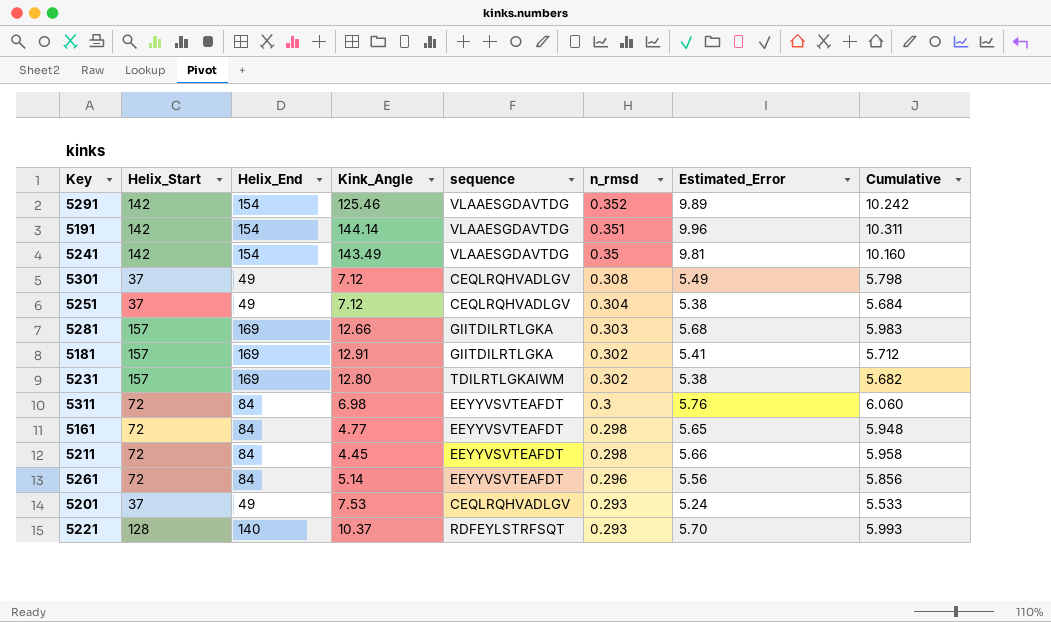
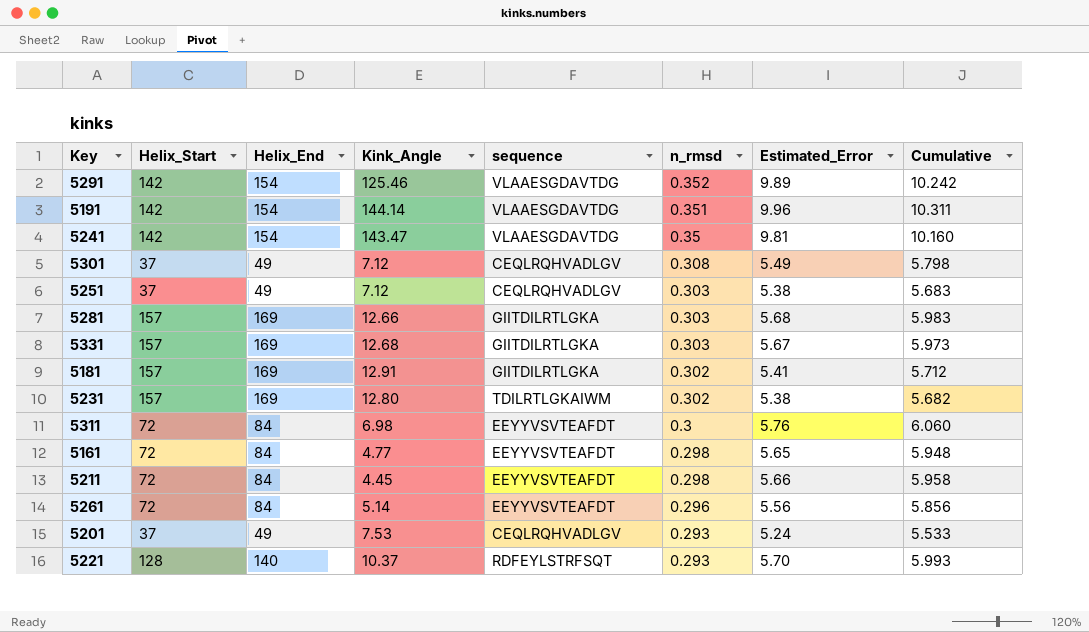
5241 | Kink_Angle: 143.49 -> 143.47
5251 | n_rmsd: 0.304 -> 0.303
5251 | Cumulative: 5.684 -> 5.683
row 5331: none -> 157 | 169 | 12.68 | GIITDILRTLGKA | 0.303 | 5.67 | 5.973

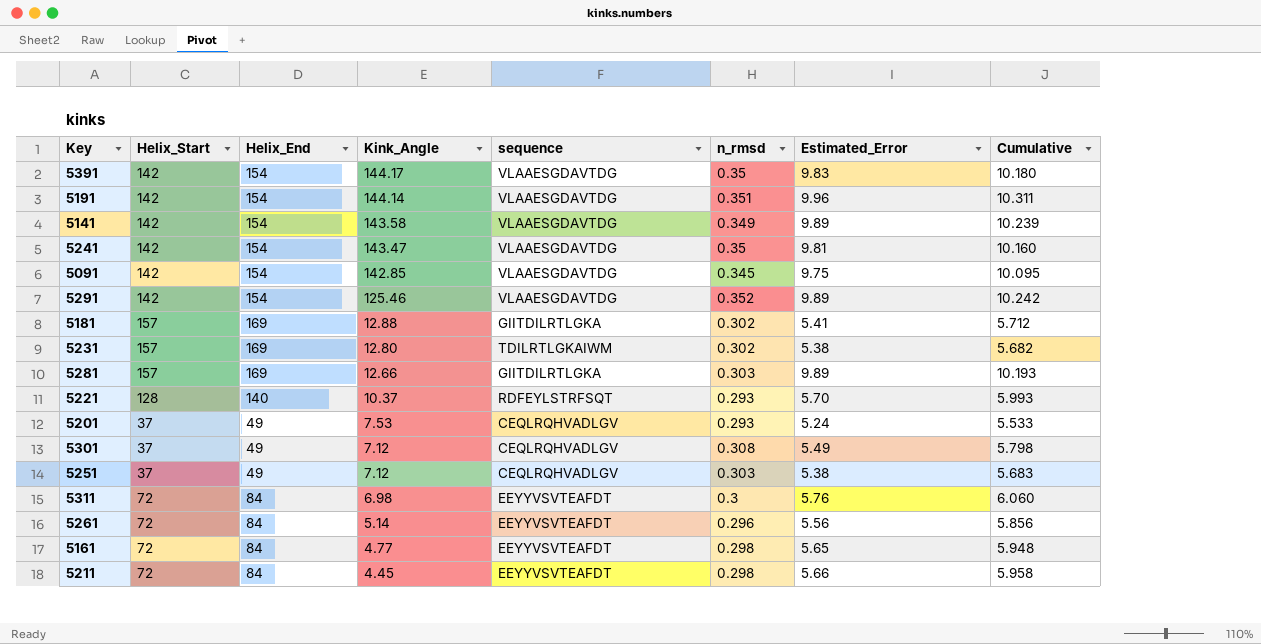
row order: n_rmsd descending -> Kink_Angle descending
row 5331: 157 | 169 | 12.68 | GIITDILRTLGKA | 0.303 | 5.67 | 5.973 -> none
row 5391: none -> 142 | 154 | 144.17 | VLAAESGDAVTDG | 0.35 | 9.83 | 10.180
row 5141: none -> 142 | 154 | 143.58 | VLAAESGDAVTDG | 0.349 | 9.89 | 10.239
row 5091: none -> 142 | 154 | 142.85 | VLAAESGDAVTDG | 0.345 | 9.75 | 10.095
5181 | Kink_Angle: 12.91 -> 12.88
5281 | Estimated_Error: 5.68 -> 9.89
5281 | Cumulative: 5.983 -> 10.193

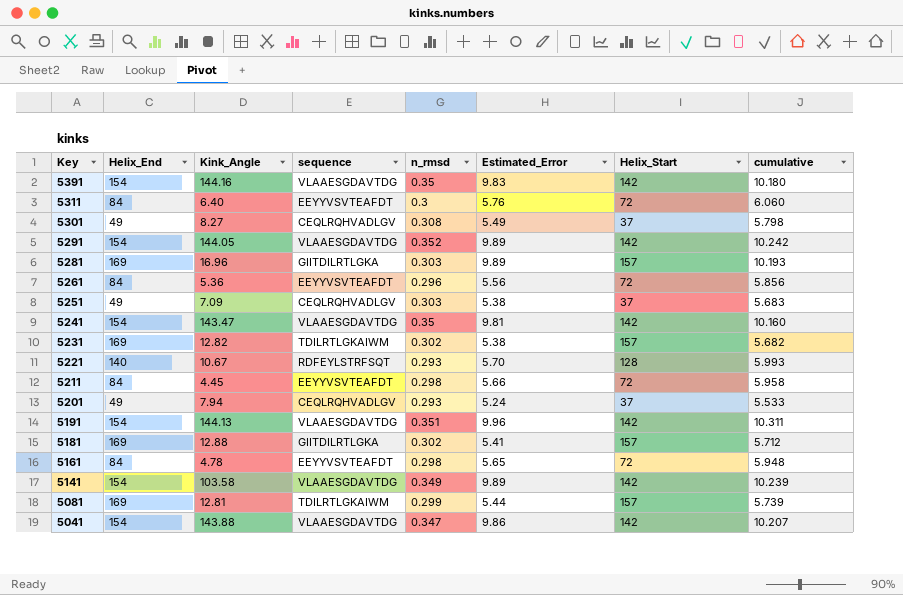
row order: Kink_Angle descending -> Key descending
column Helix_Start | position: 2 -> 7
column name: Cumulative -> cumulative
row 5091: 142 | 154 | 142.85 | VLAAESGDAVTDG | 0.345 | 9.75 | 10.095 -> none
5391 | Kink_Angle: 144.17 -> 144.16
5311 | Kink_Angle: 6.98 -> 6.40
5301 | Kink_Angle: 7.12 -> 8.27
5291 | Kink_Angle: 125.46 -> 144.05
5281 | Kink_Angle: 12.66 -> 16.96
5261 | Kink_Angle: 5.14 -> 5.36
5251 | Kink_Angle: 7.12 -> 7.09
5231 | Kink_Angle: 12.80 -> 12.82
5221 | Kink_Angle: 10.37 -> 10.67
5201 | Kink_Angle: 7.53 -> 7.94
5191 | Kink_Angle: 144.14 -> 144.13
5161 | Kink_Angle: 4.77 -> 4.78
5141 | Kink_Angle: 143.58 -> 103.58
row 5081: none -> 169 | 12.81 | TDILRTLGKAIWM | 0.299 | 5.44 | 157 | 5.739
row 5041: none -> 154 | 143.88 | VLAAESGDAVTDG | 0.347 | 9.86 | 142 | 10.207

